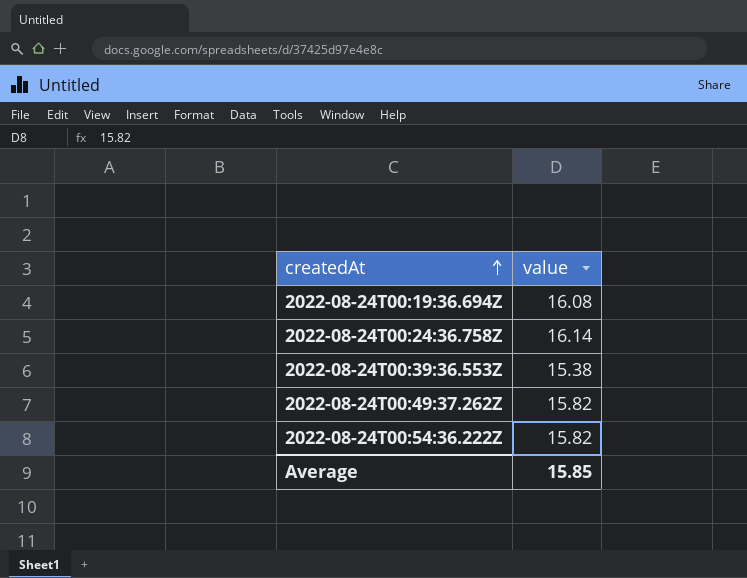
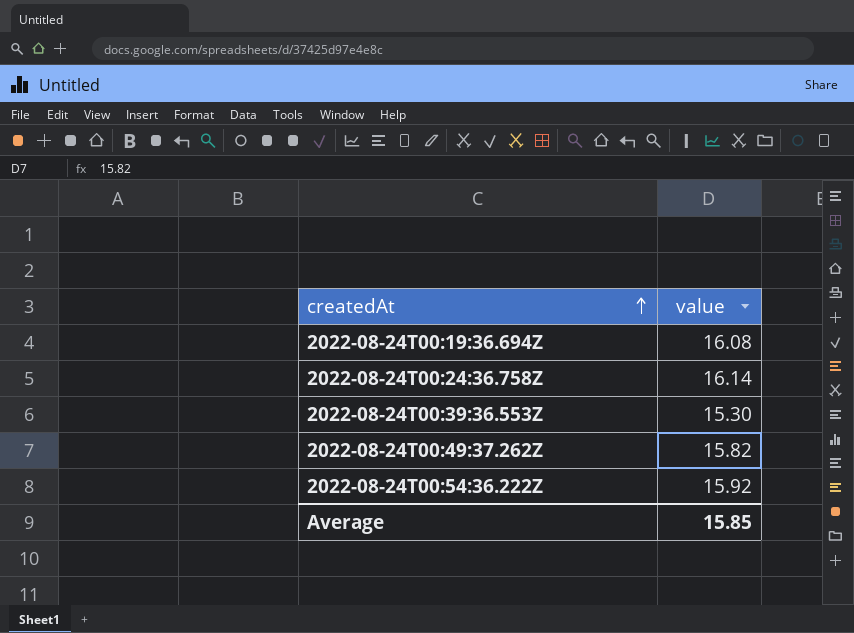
2022-08-24T00:39:36.553Z | value: 15.38 -> 15.30
2022-08-24T00:54:36.222Z | value: 15.82 -> 15.92

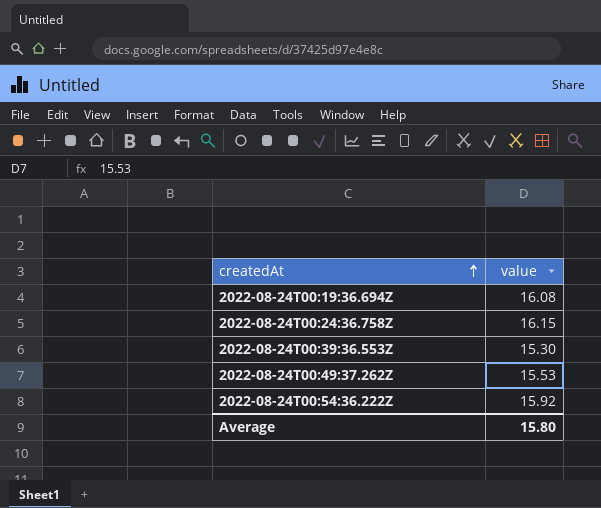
2022-08-24T00:24:36.758Z | value: 16.14 -> 16.15
2022-08-24T00:49:37.262Z | value: 15.82 -> 15.53
Average | value: 15.85 -> 15.80

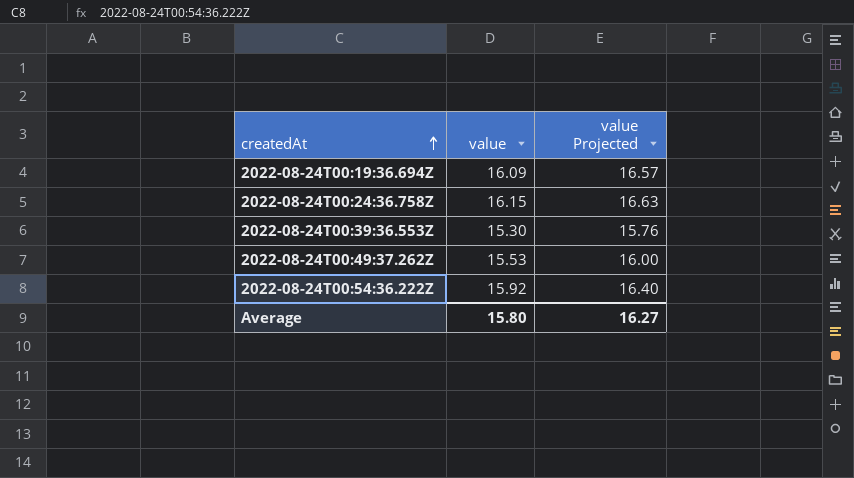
column value Projected | formula: none -> [value] * 1.03
2022-08-24T00:19:36.694Z | value: 16.08 -> 16.09

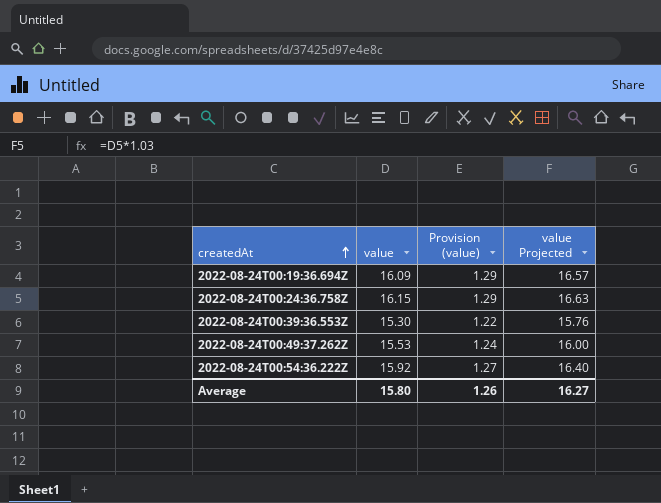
column Provision (value) | formula: none -> [value] * 0.08

